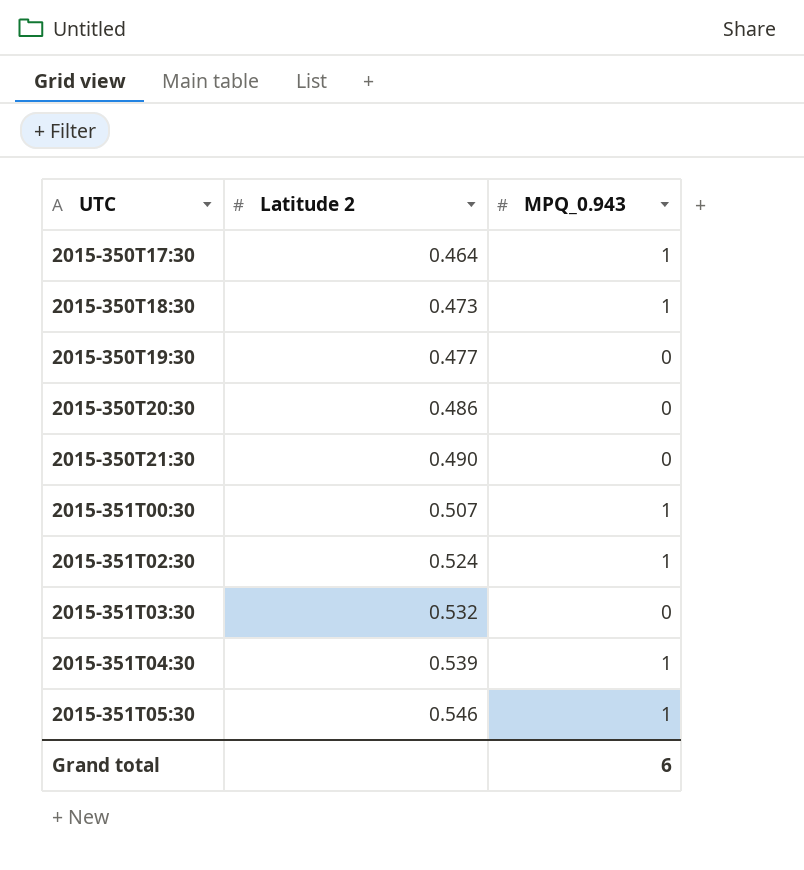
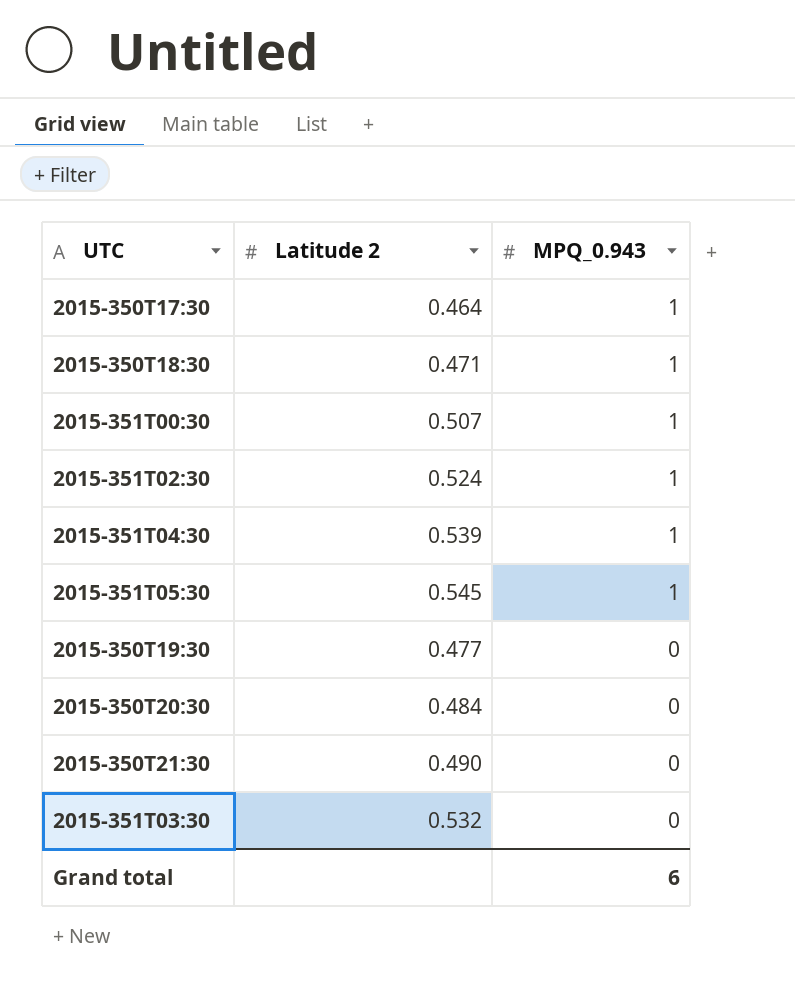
row order: UTC ascending -> MPQ_0.943 descending
2015-350T18:30 | Latitude 2: 0.473 -> 0.471
2015-351T05:30 | Latitude 2: 0.546 -> 0.545
2015-350T20:30 | Latitude 2: 0.486 -> 0.484

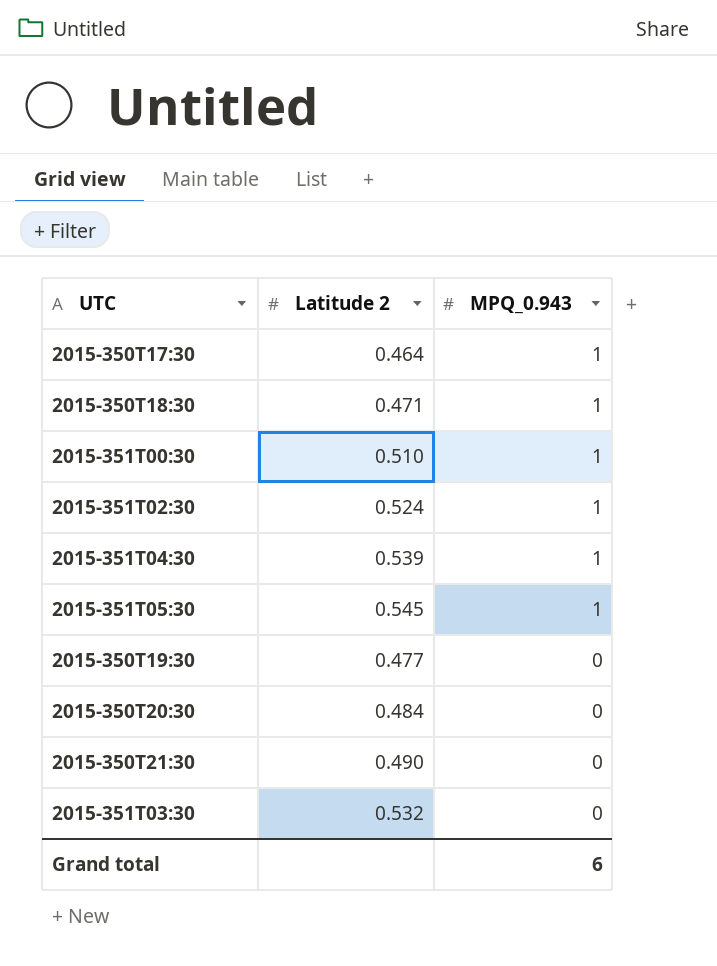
2015-351T00:30 | Latitude 2: 0.507 -> 0.510

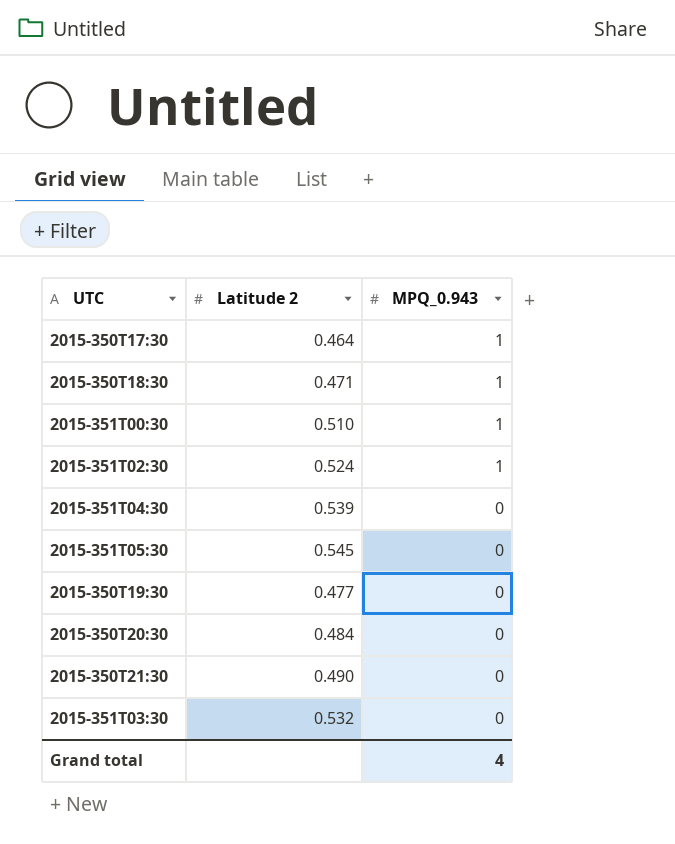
2015-351T04:30 | MPQ_0.943: 1 -> 0
2015-351T05:30 | MPQ_0.943: 1 -> 0
Grand total | MPQ_0.943: 6 -> 4

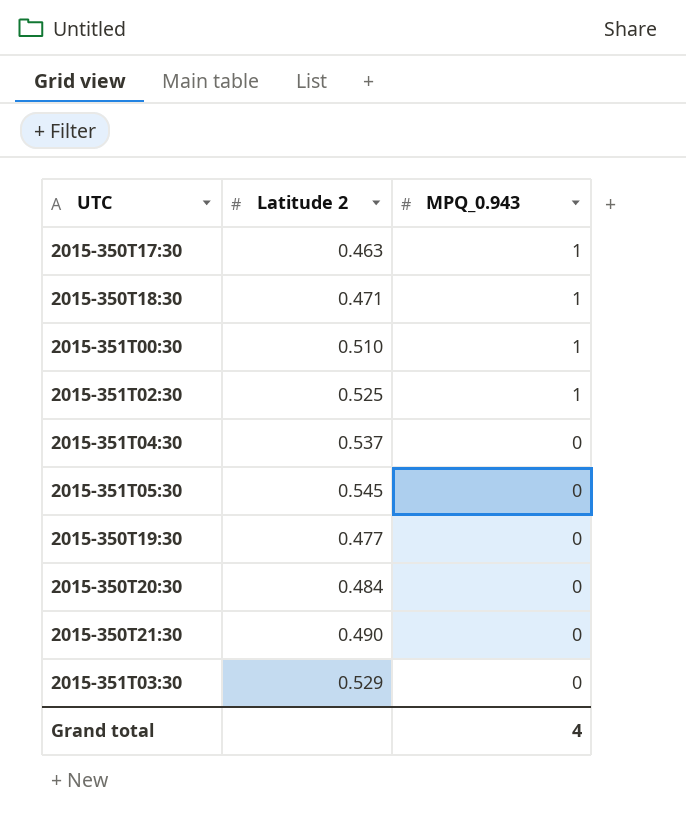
2015-350T17:30 | Latitude 2: 0.464 -> 0.463
2015-351T02:30 | Latitude 2: 0.524 -> 0.525
2015-351T04:30 | Latitude 2: 0.539 -> 0.537
2015-351T03:30 | Latitude 2: 0.532 -> 0.529

